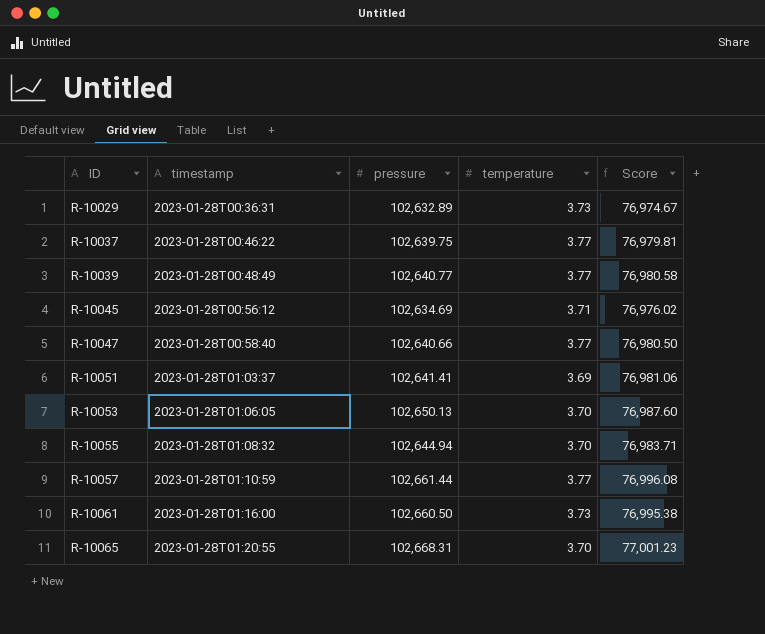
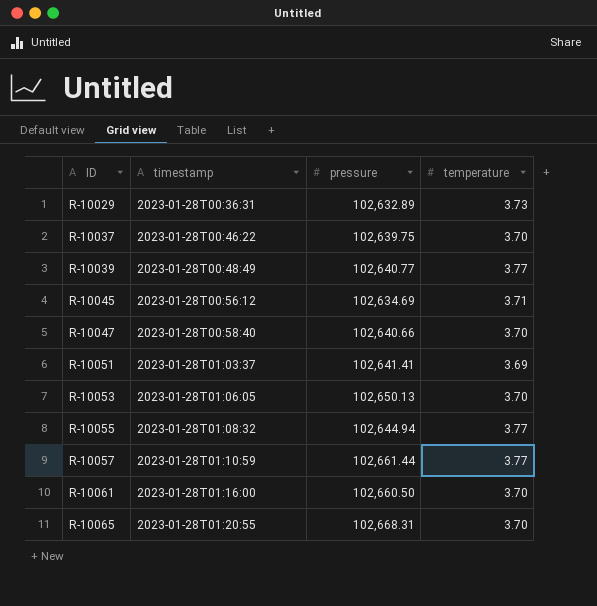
column Score | formula: [pressure] * 0.75 -> none
R-10037 | temperature: 3.77 -> 3.70
R-10047 | temperature: 3.77 -> 3.70
R-10055 | temperature: 3.70 -> 3.77
R-10061 | temperature: 3.73 -> 3.70

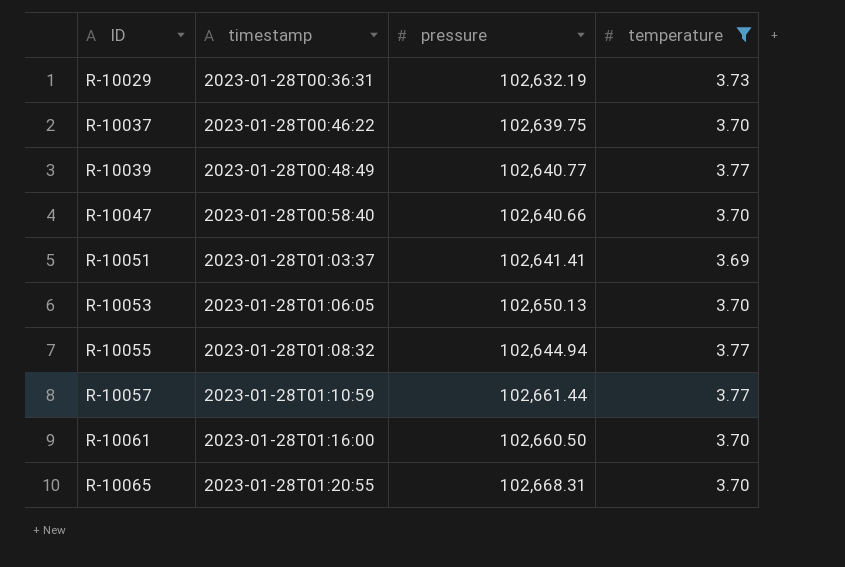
filter: none -> temperature != 3.71
R-10029 | pressure: 102,632.89 -> 102,632.19

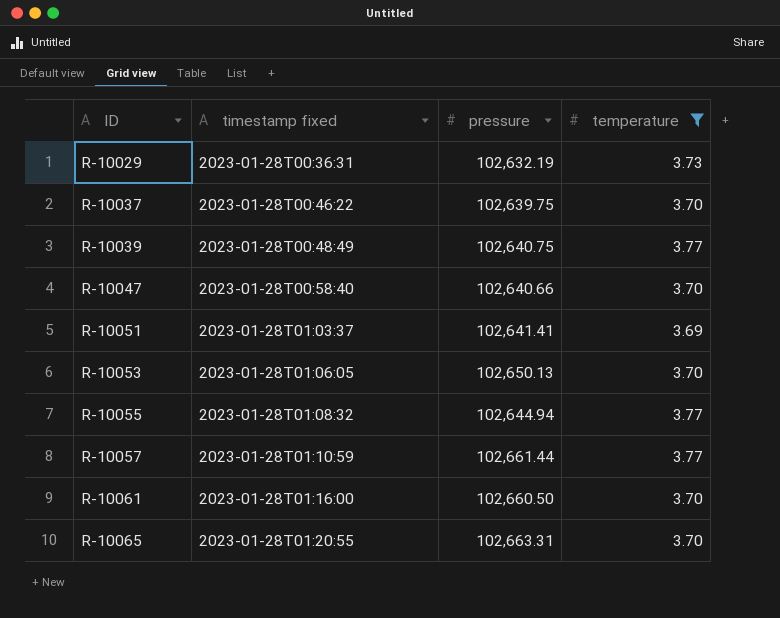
column name: timestamp -> timestamp fixed
R-10039 | pressure: 102,640.77 -> 102,640.75
R-10065 | pressure: 102,668.31 -> 102,663.31

